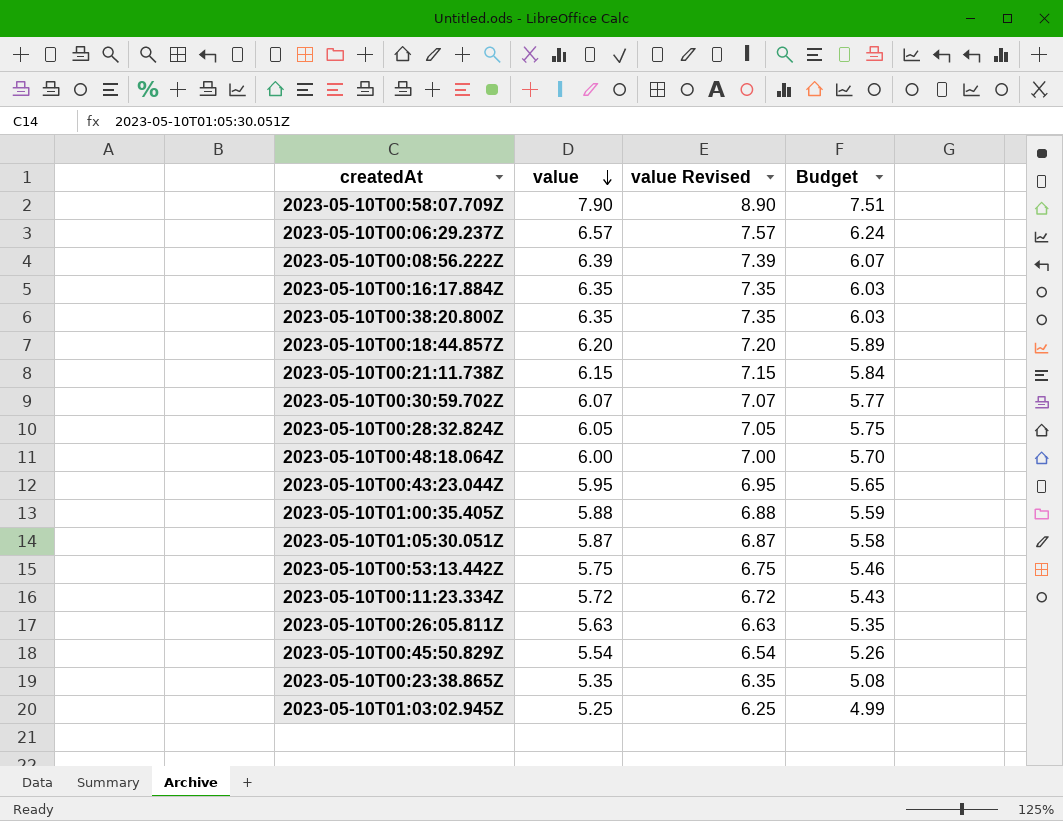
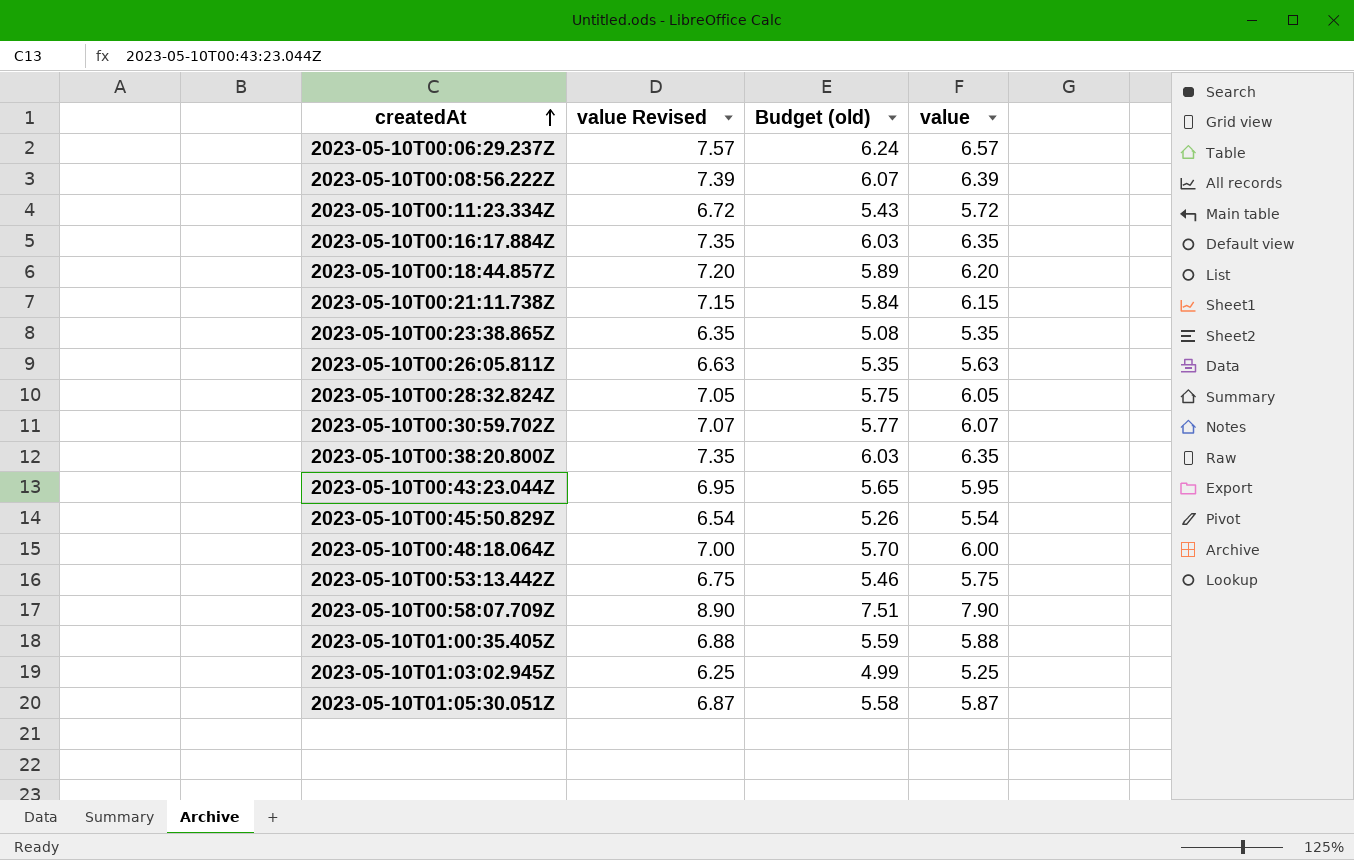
row order: value descending -> createdAt ascending
column name: Budget -> Budget (old)
column value | position: 2 -> 4

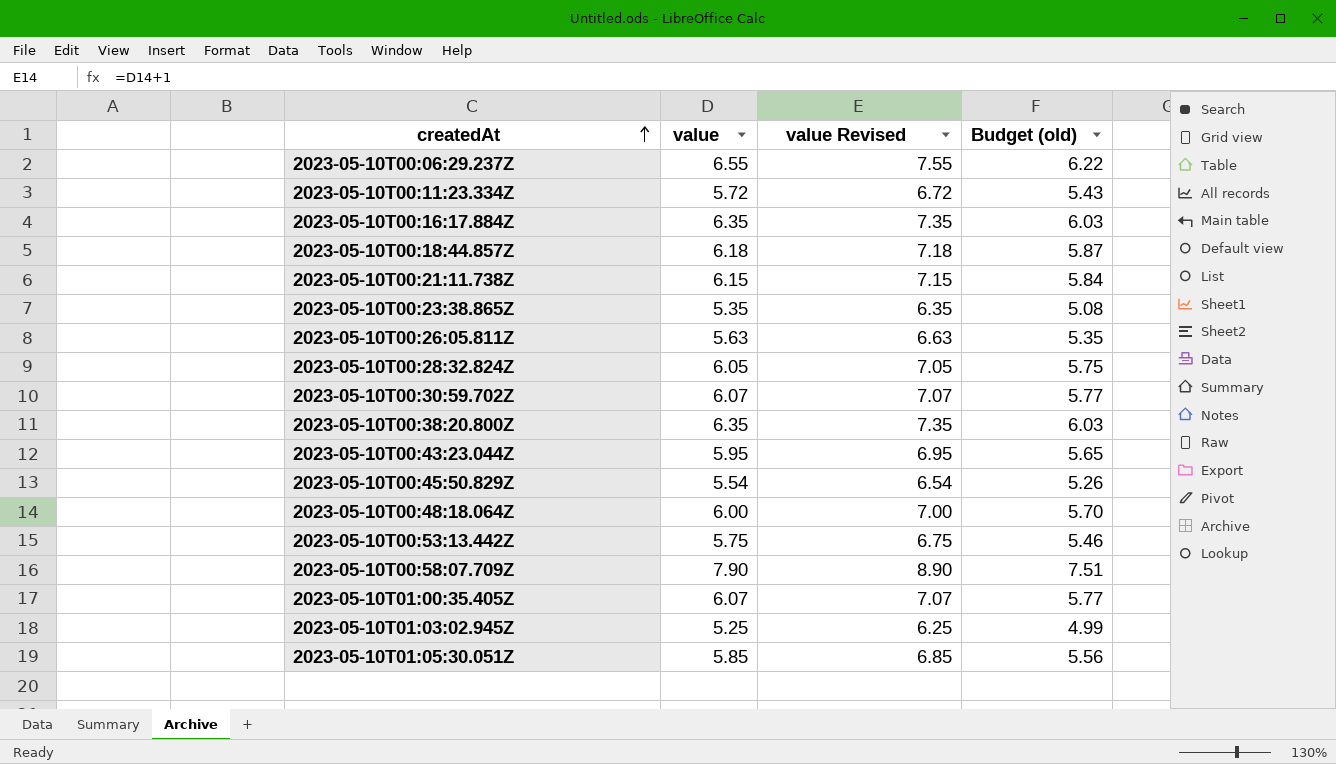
column value | position: 4 -> 2
row 2023-05-10T00:08:56.222Z: 7.39 | 6.07 | 6.39 -> none
2023-05-10T00:06:29.237Z | value: 6.57 -> 6.55
2023-05-10T00:06:29.237Z | value Revised: 7.57 -> 7.55
2023-05-10T00:06:29.237Z | Budget (old): 6.24 -> 6.22
2023-05-10T00:18:44.857Z | value: 6.20 -> 6.18
2023-05-10T00:18:44.857Z | value Revised: 7.20 -> 7.18
2023-05-10T00:18:44.857Z | Budget (old): 5.89 -> 5.87
2023-05-10T01:00:35.405Z | value: 5.88 -> 6.07
2023-05-10T01:00:35.405Z | value Revised: 6.88 -> 7.07
2023-05-10T01:00:35.405Z | Budget (old): 5.59 -> 5.77
2023-05-10T01:05:30.051Z | value: 5.87 -> 5.85
2023-05-10T01:05:30.051Z | value Revised: 6.87 -> 6.85
2023-05-10T01:05:30.051Z | Budget (old): 5.58 -> 5.56

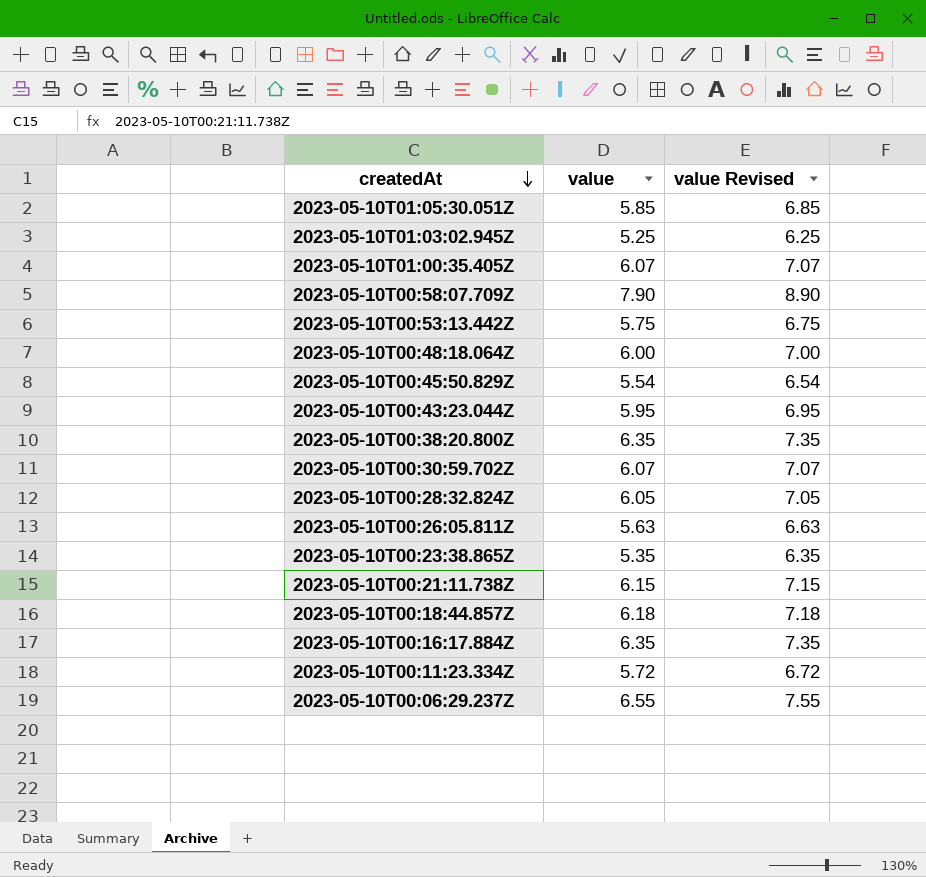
row order: createdAt ascending -> createdAt descending
column Budget (old) | formula: [value] * 0.95 -> none

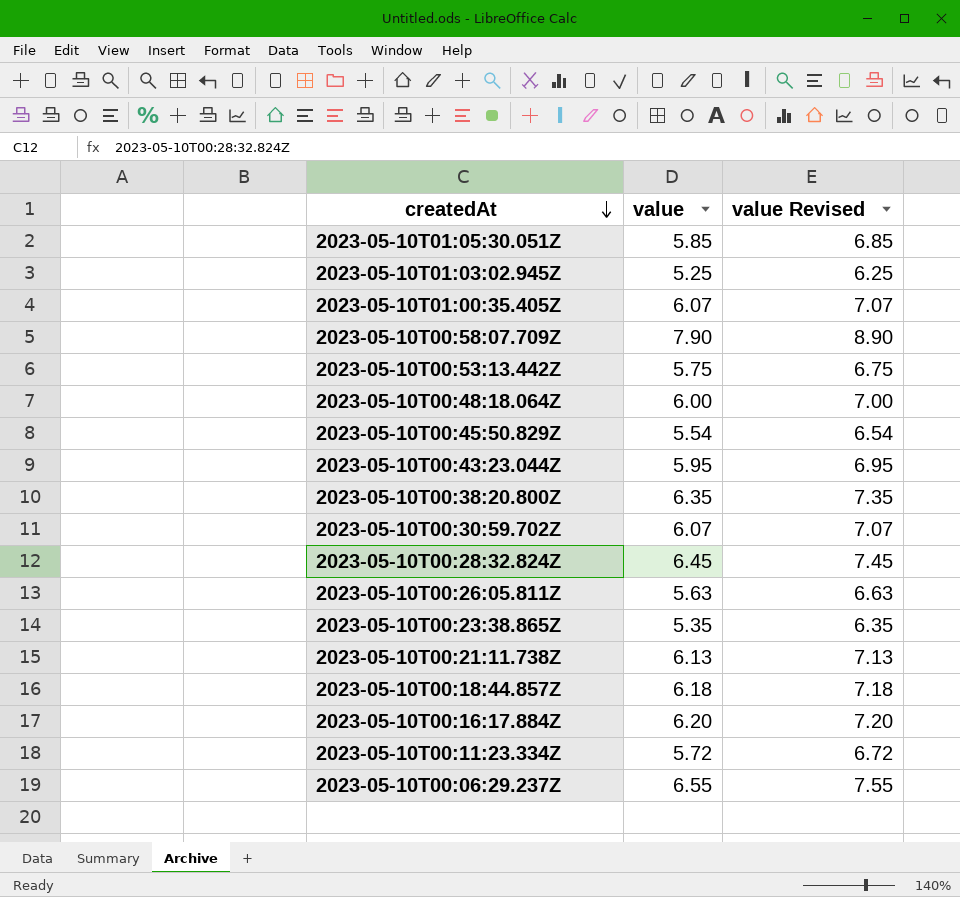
2023-05-10T00:28:32.824Z | value: 6.05 -> 6.45
2023-05-10T00:28:32.824Z | value Revised: 7.05 -> 7.45
2023-05-10T00:21:11.738Z | value: 6.15 -> 6.13
2023-05-10T00:21:11.738Z | value Revised: 7.15 -> 7.13
2023-05-10T00:16:17.884Z | value: 6.35 -> 6.20
2023-05-10T00:16:17.884Z | value Revised: 7.35 -> 7.20

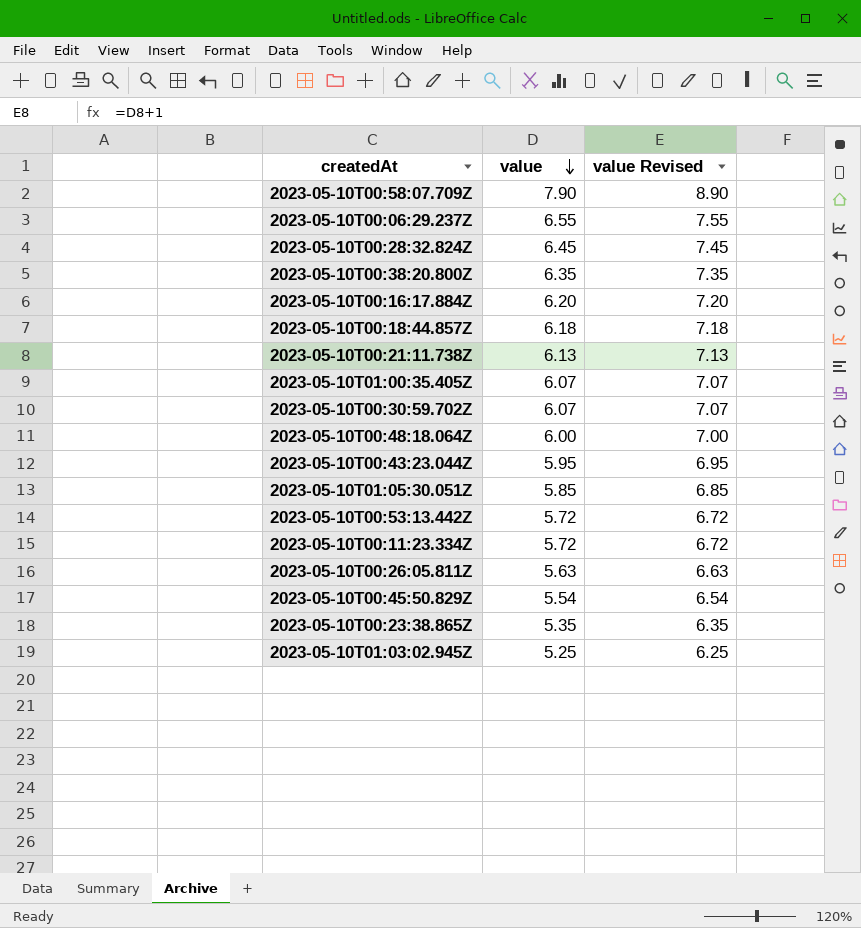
row order: createdAt descending -> value descending
2023-05-10T00:53:13.442Z | value: 5.75 -> 5.72
2023-05-10T00:53:13.442Z | value Revised: 6.75 -> 6.72

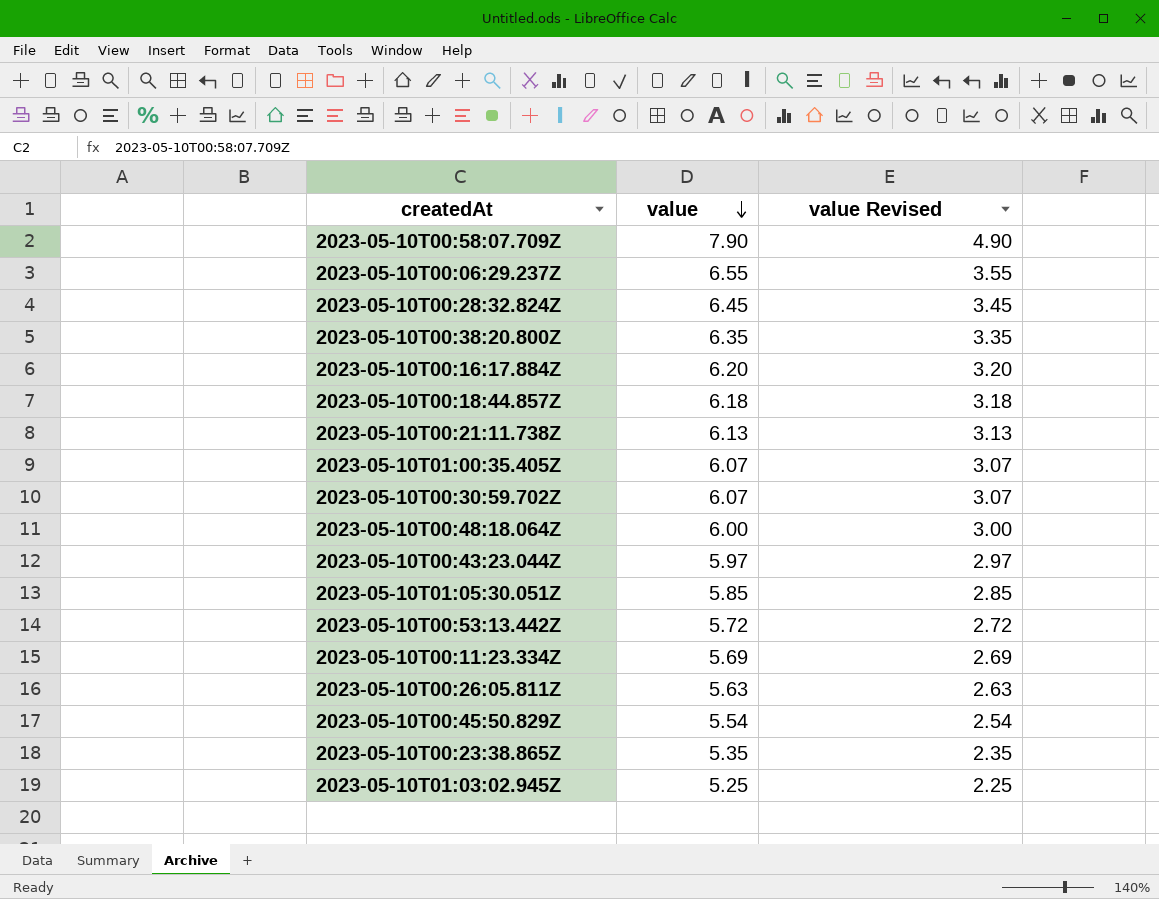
column value Revised | formula: [value] + 1 -> [value] - 3
2023-05-10T00:43:23.044Z | value: 5.95 -> 5.97
2023-05-10T00:11:23.334Z | value: 5.72 -> 5.69

